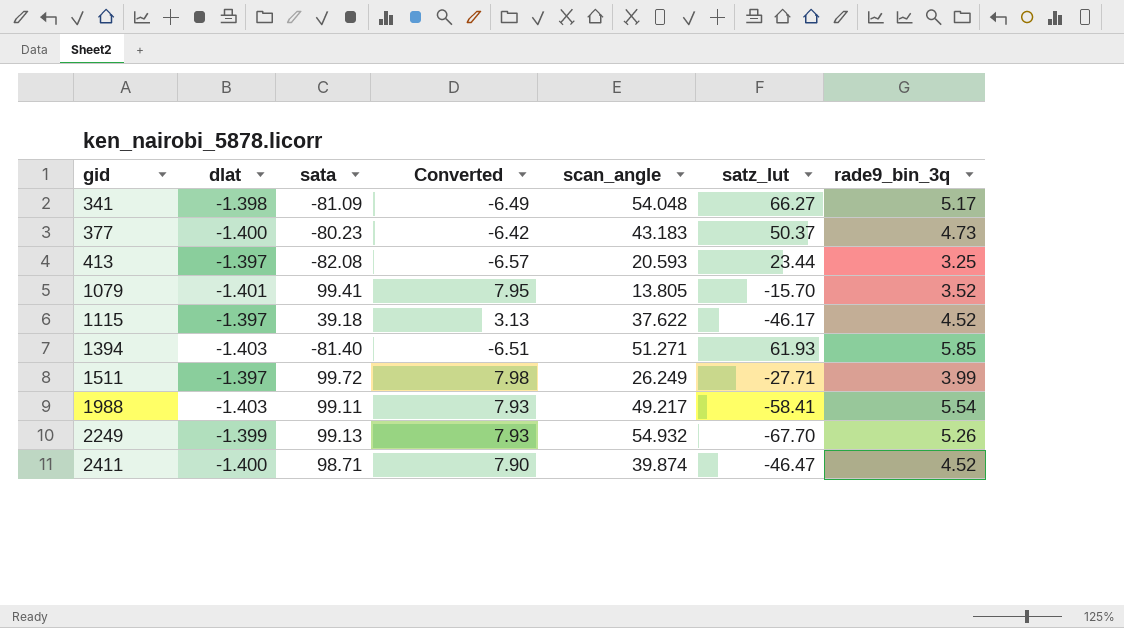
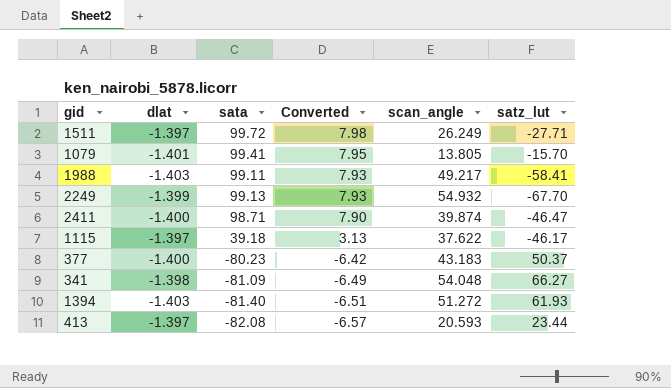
row order: gid ascending -> Converted descending
column rade9_bin_3q | position: 7 -> none
1394 | scan_angle: 51.271 -> 51.272

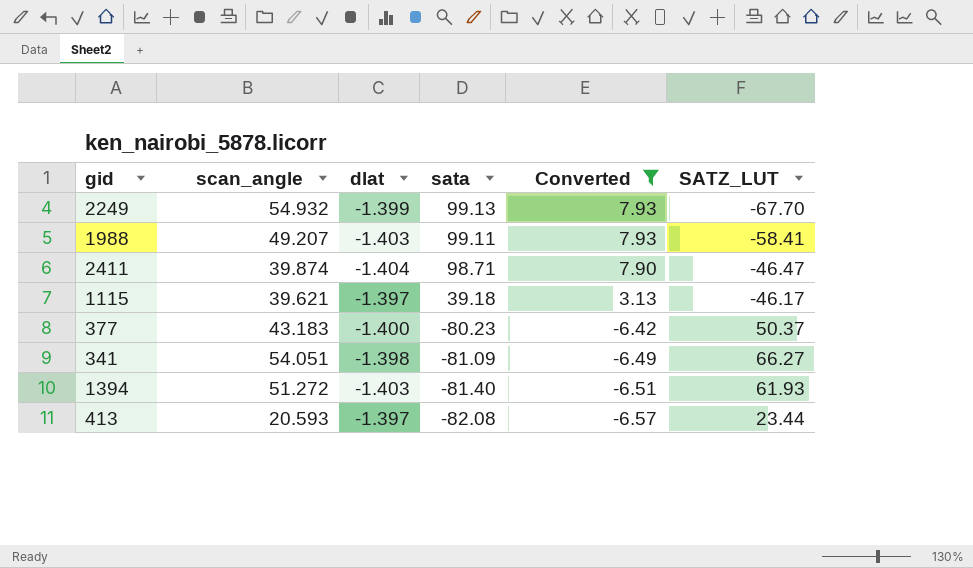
filter: none -> Converted <= 7.93
row order: Converted descending -> sata descending
column scan_angle | position: 5 -> 2
column name: satz_lut -> SATZ_LUT
1988 | scan_angle: 49.217 -> 49.207
2411 | dlat: -1.400 -> -1.404
1115 | scan_angle: 37.622 -> 39.621
341 | scan_angle: 54.048 -> 54.051

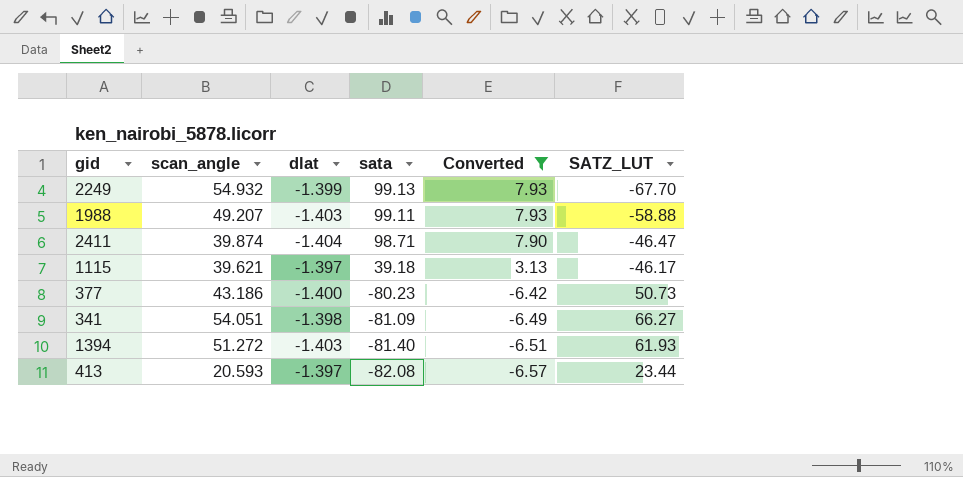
1988 | SATZ_LUT: -58.41 -> -58.88
377 | scan_angle: 43.183 -> 43.186
377 | SATZ_LUT: 50.37 -> 50.73

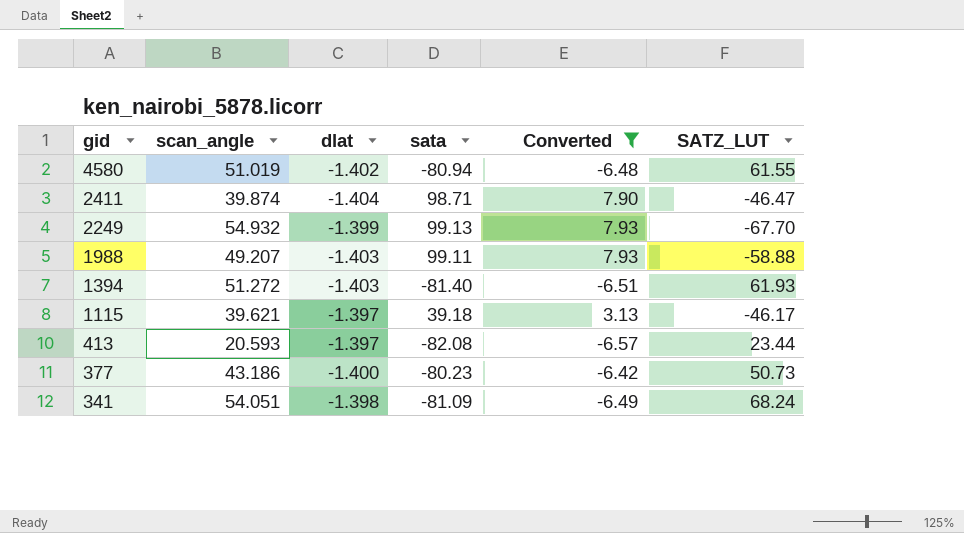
row order: sata descending -> gid descending
row 4580: none -> 51.019 | -1.402 | -80.94 | -6.48 | 61.55
341 | SATZ_LUT: 66.27 -> 68.24

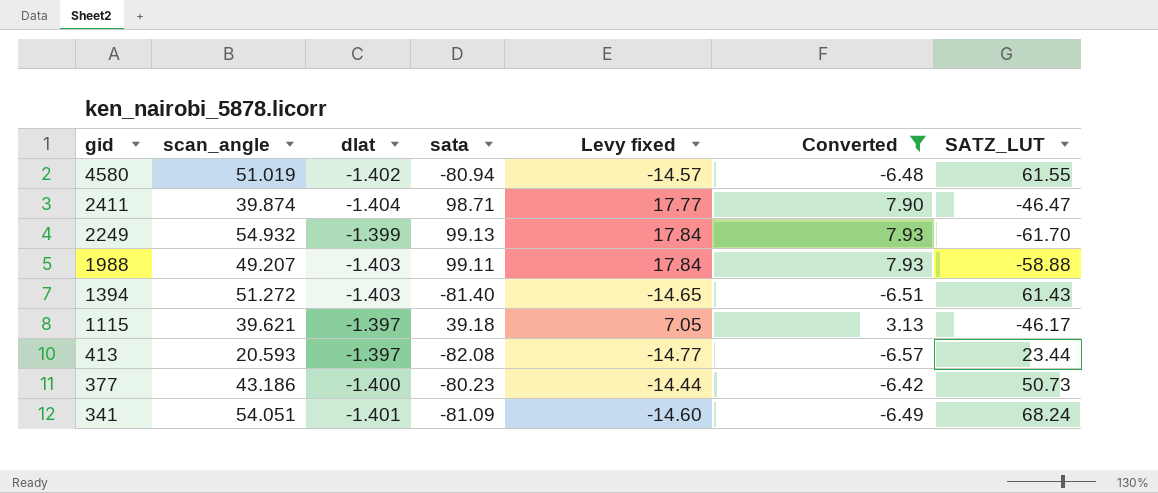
column Levy fixed | formula: none -> [sata] * 0.18
2249 | SATZ_LUT: -67.70 -> -61.70
1394 | SATZ_LUT: 61.93 -> 61.43
341 | dlat: -1.398 -> -1.401

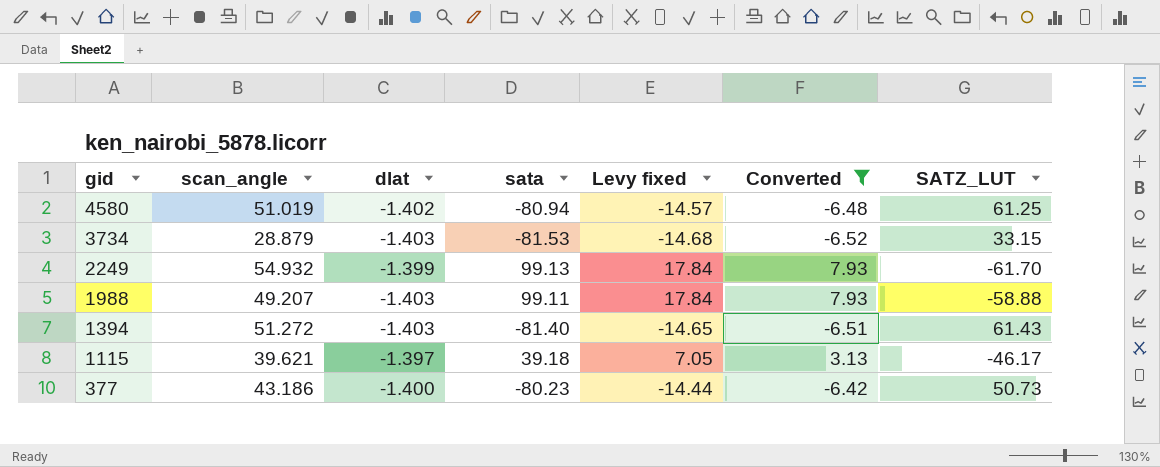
row 2411: 39.874 | -1.404 | 98.71 | 17.77 | 7.90 | -46.47 -> none
row 413: 20.593 | -1.397 | -82.08 | -14.77 | -6.57 | 23.44 -> none
row 341: 54.051 | -1.401 | -81.09 | -14.60 | -6.49 | 68.24 -> none
4580 | SATZ_LUT: 61.55 -> 61.25
row 3734: none -> 28.879 | -1.403 | -81.53 | -14.68 | -6.52 | 33.15

